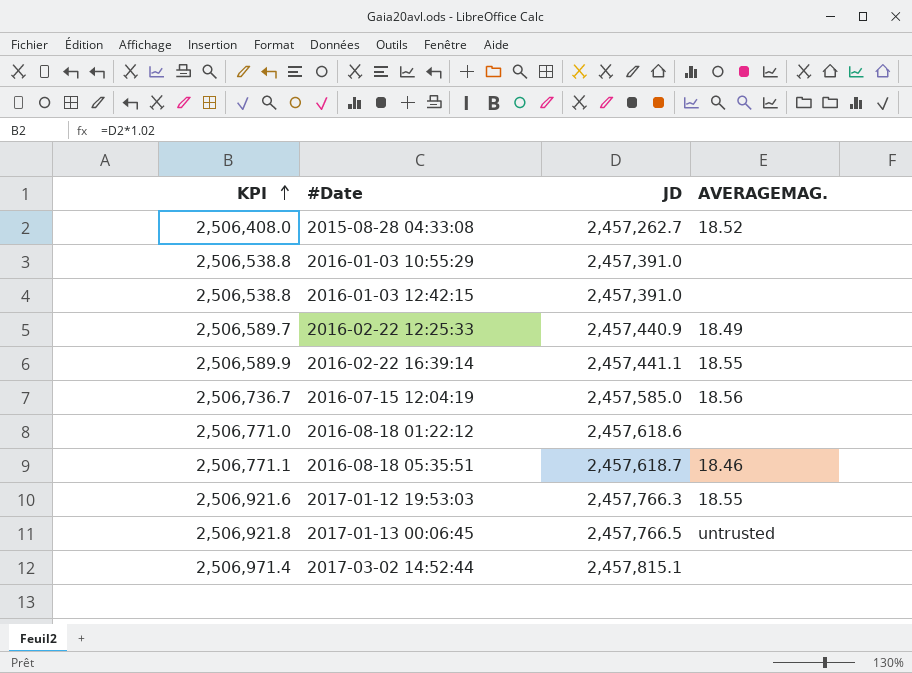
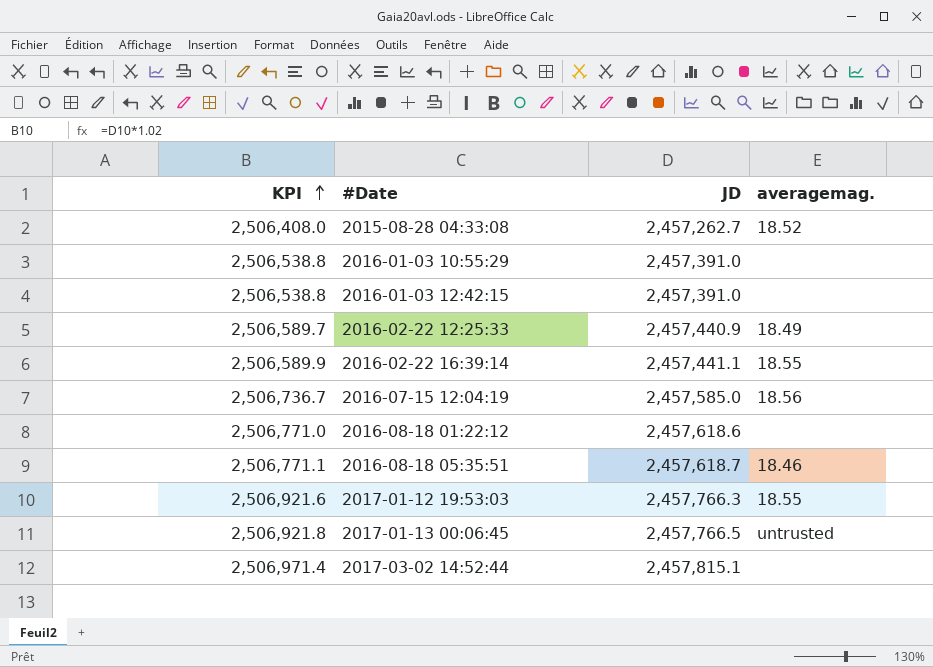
column name: AVERAGEMAG. -> averagemag.

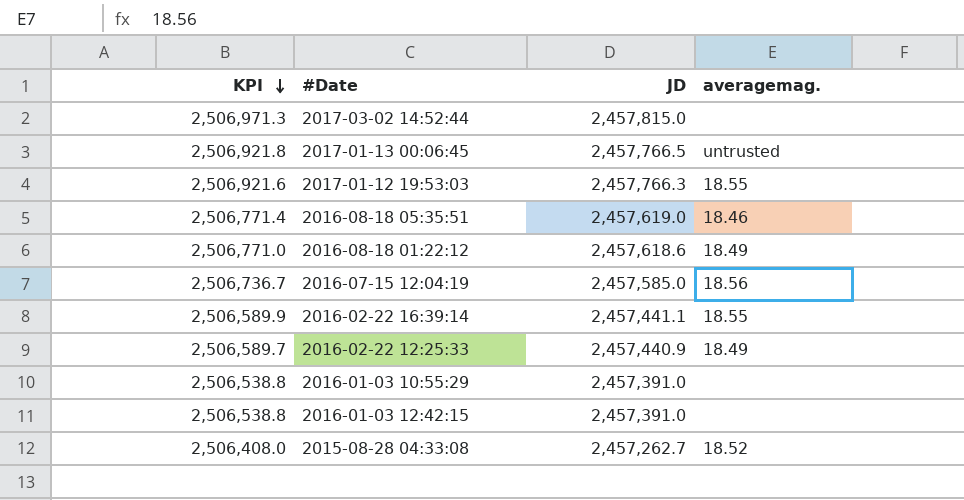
row order: KPI ascending -> KPI descending
2017-03-02 14:52:44 | KPI: 2,506,971.4 -> 2,506,971.3
2017-03-02 14:52:44 | JD: 2,457,815.1 -> 2,457,815.0
2016-08-18 05:35:51 | KPI: 2,506,771.1 -> 2,506,771.4
2016-08-18 05:35:51 | JD: 2,457,618.7 -> 2,457,619.0
2016-08-18 01:22:12 | averagemag.: none -> 18.49

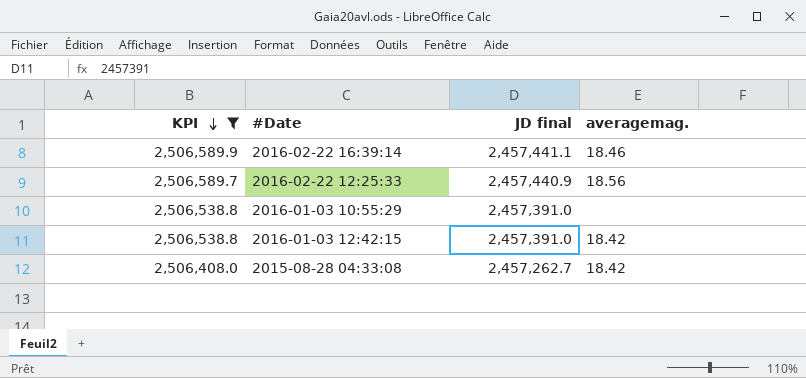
filter: none -> KPI <= 2,506,589.9
column name: JD -> JD final
2016-02-22 16:39:14 | averagemag.: 18.55 -> 18.46
2016-02-22 12:25:33 | averagemag.: 18.49 -> 18.56
2016-01-03 12:42:15 | averagemag.: none -> 18.42
2015-08-28 04:33:08 | averagemag.: 18.52 -> 18.42

